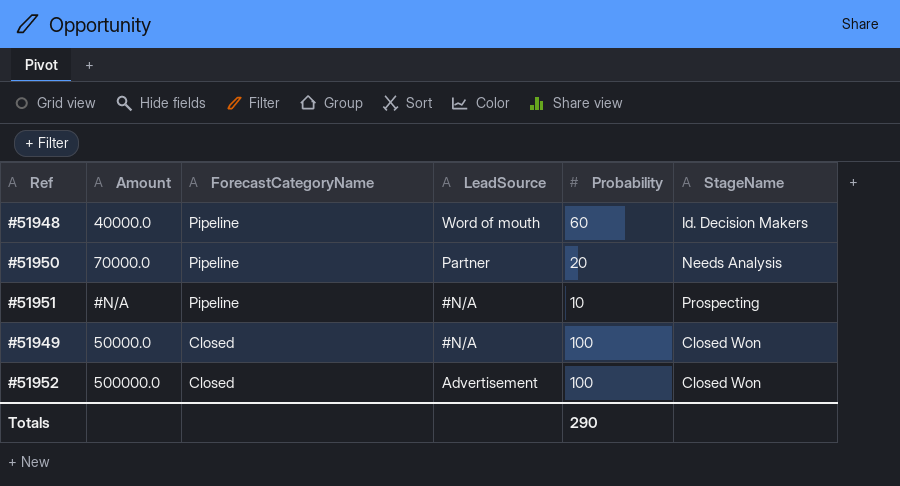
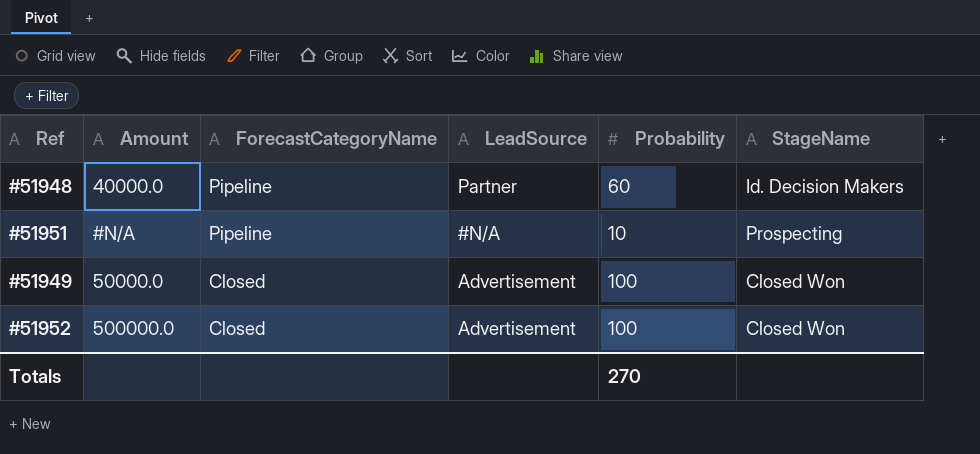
row #51950: 70000.0 | Pipeline | Partner | 20 | Needs Analysis -> none
#51948 | LeadSource: Word of mouth -> Partner
#51949 | LeadSource: #N/A -> Advertisement
Totals | Probability: 290 -> 270

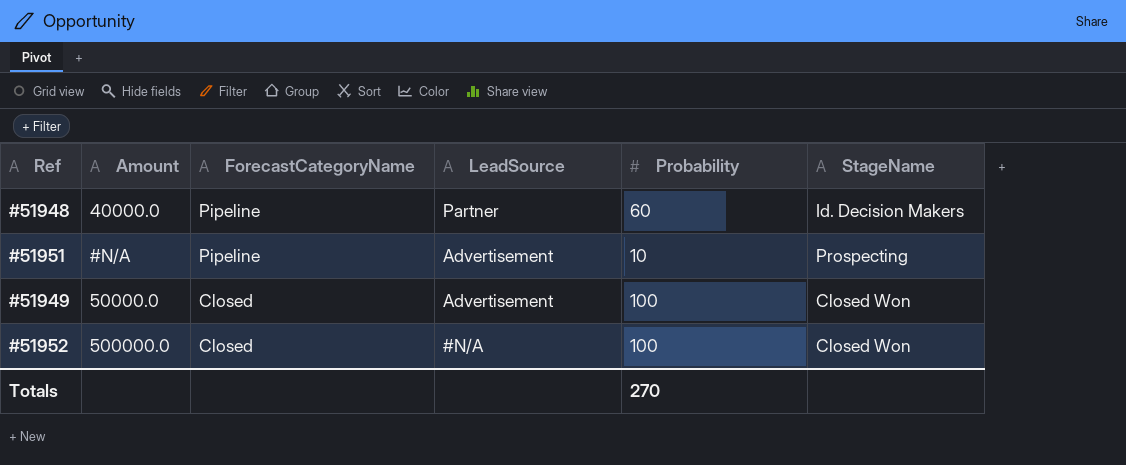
#51951 | LeadSource: #N/A -> Advertisement
#51952 | LeadSource: Advertisement -> #N/A

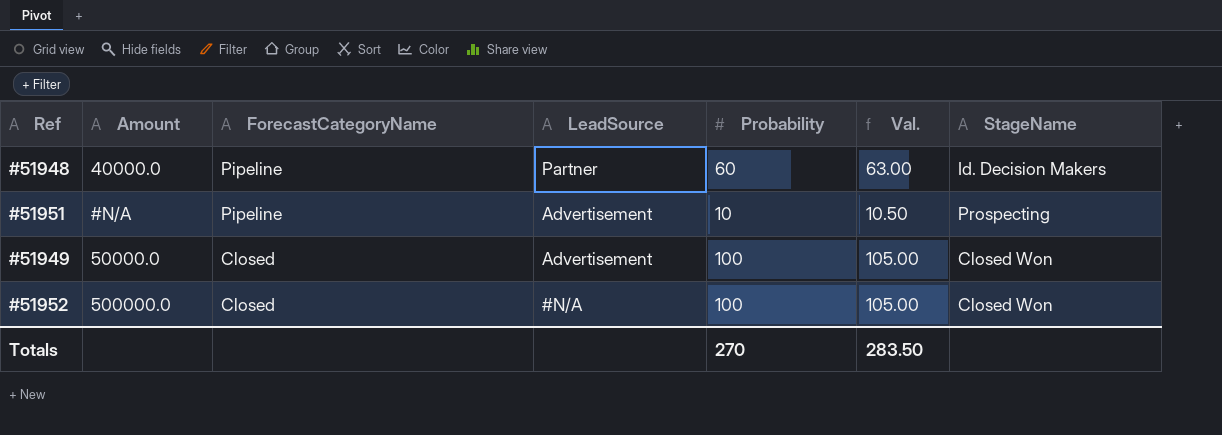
column Val. | formula: none -> [Probability] * 1.05

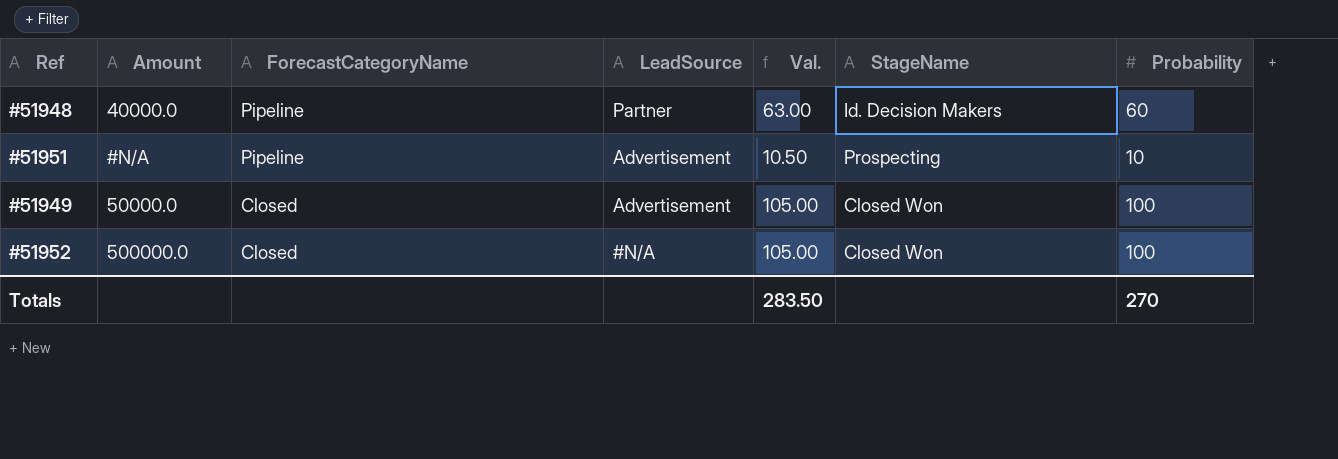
column Probability | position: 5 -> 7

